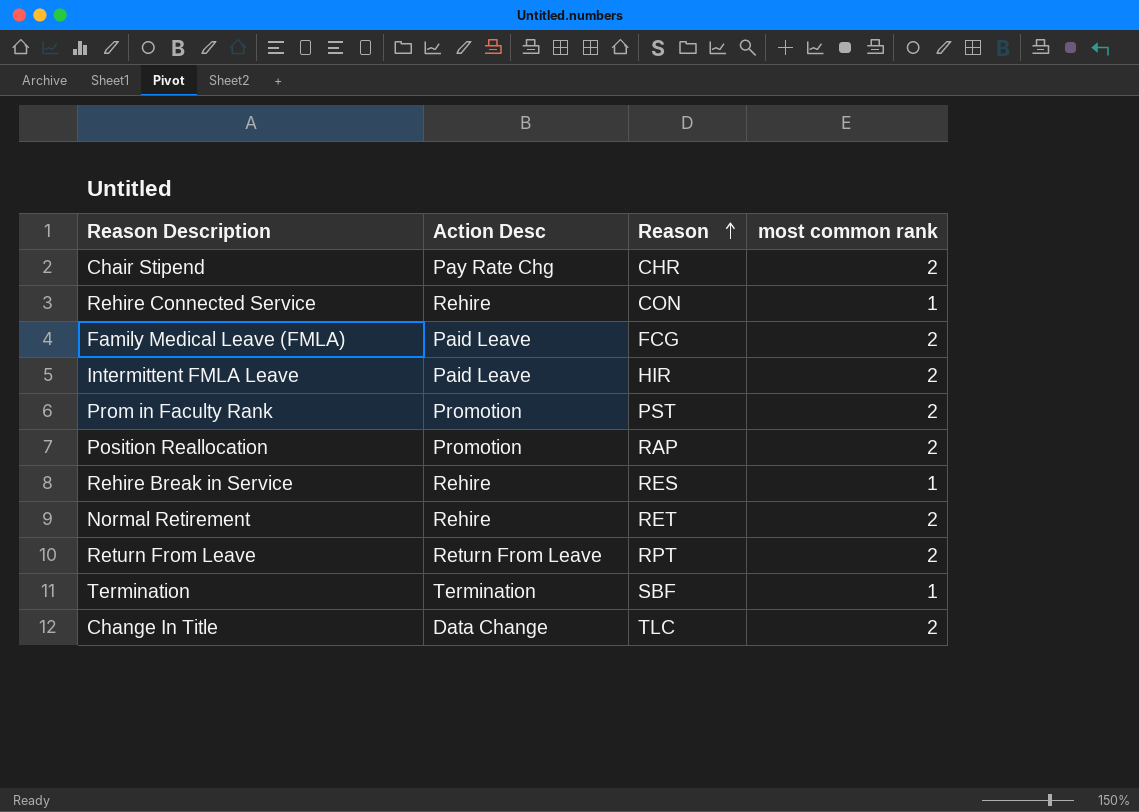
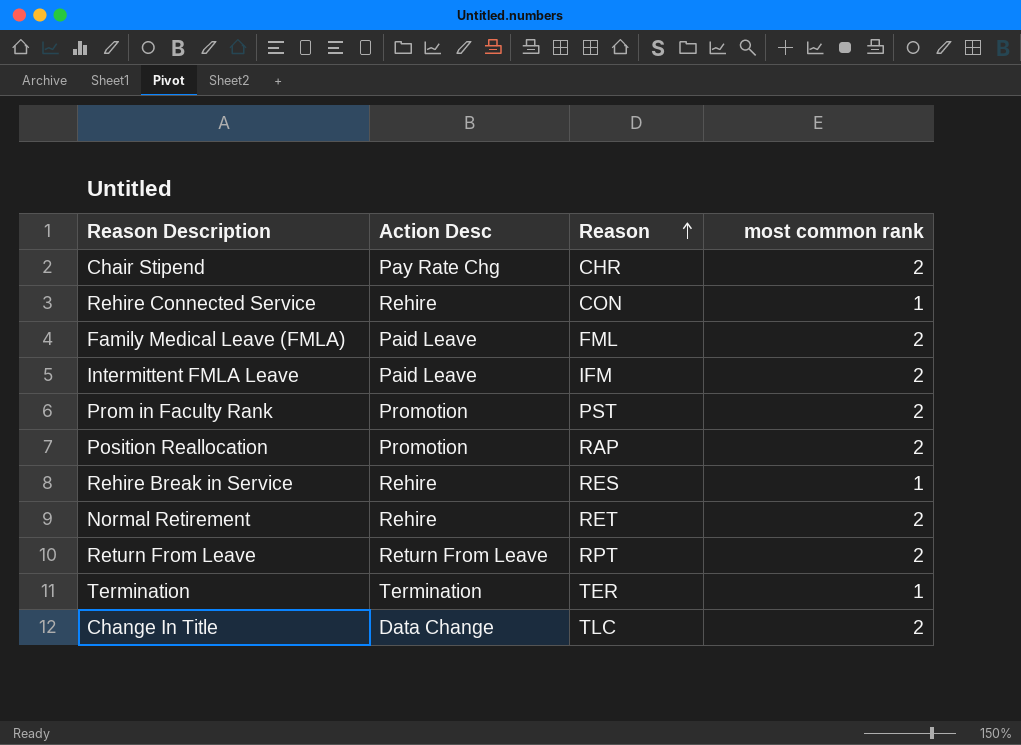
Family Medical Leave (FMLA) | Reason: FCG -> FML
Intermittent FMLA Leave | Reason: HIR -> IFM
Termination | Reason: SBF -> TER

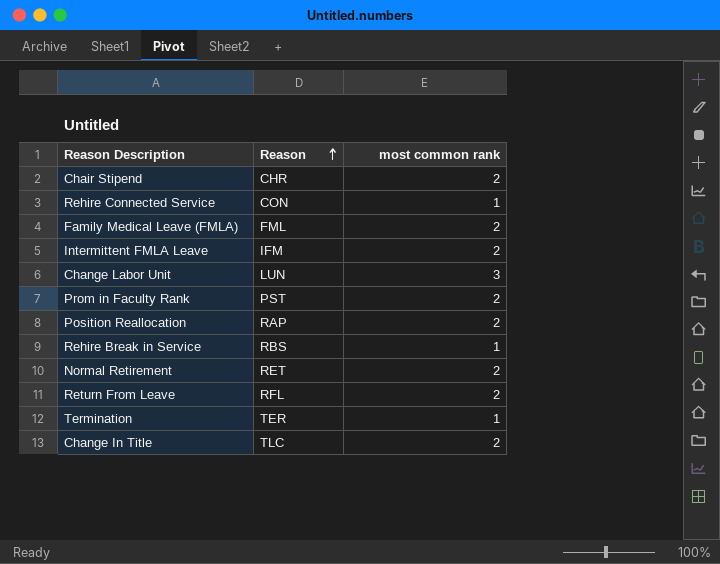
column Action Desc | position: 2 -> none
row Change Labor Unit: none -> LUN | 3
Rehire Break in Service | Reason: RES -> RBS
Return From Leave | Reason: RPT -> RFL

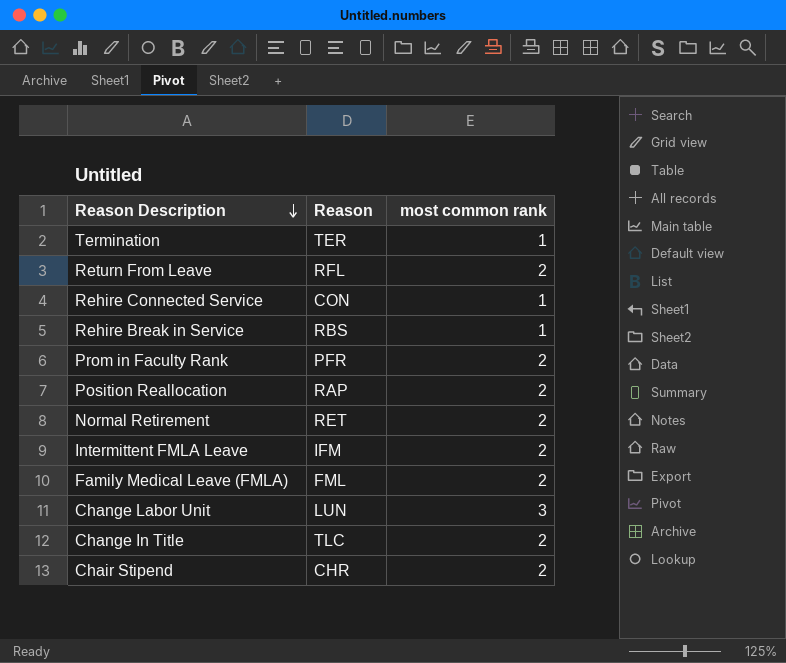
row order: Reason ascending -> Reason Description descending
Prom in Faculty Rank | Reason: PST -> PFR

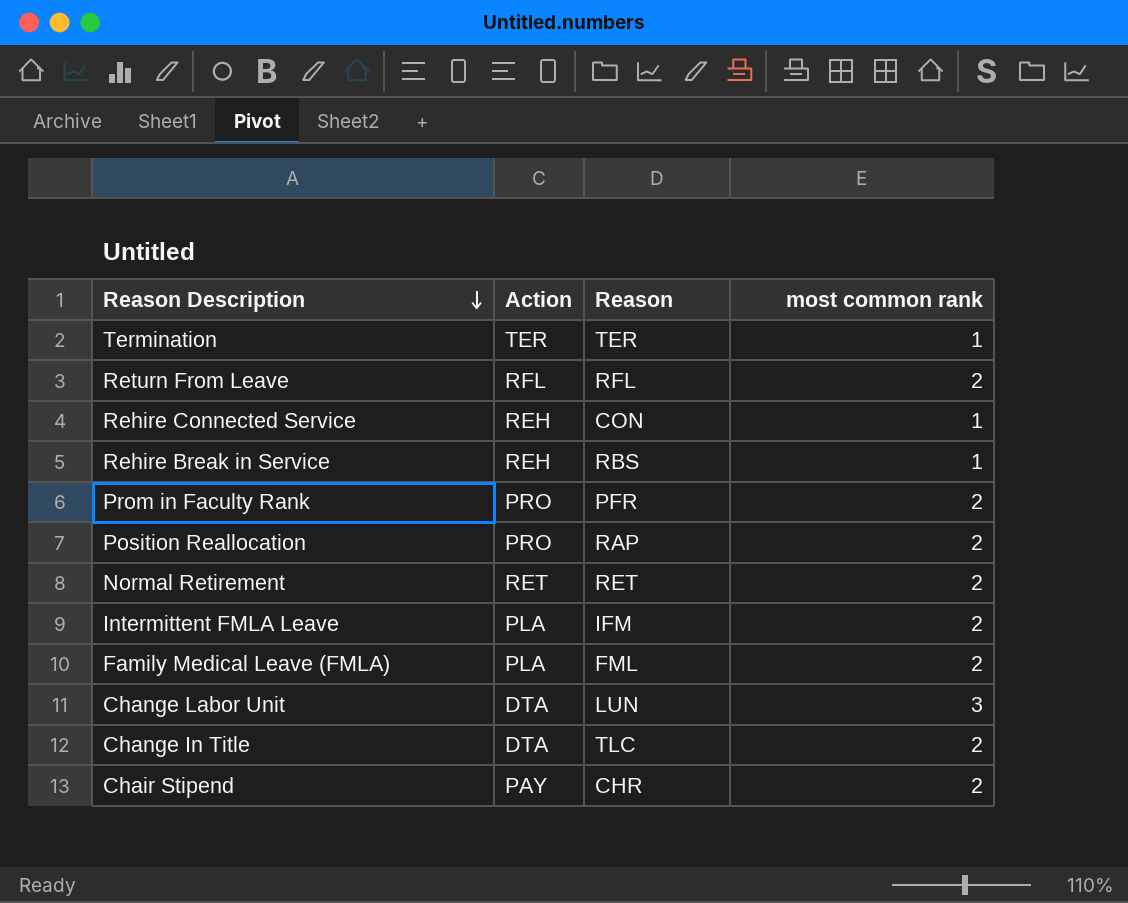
column Action | position: none -> 2

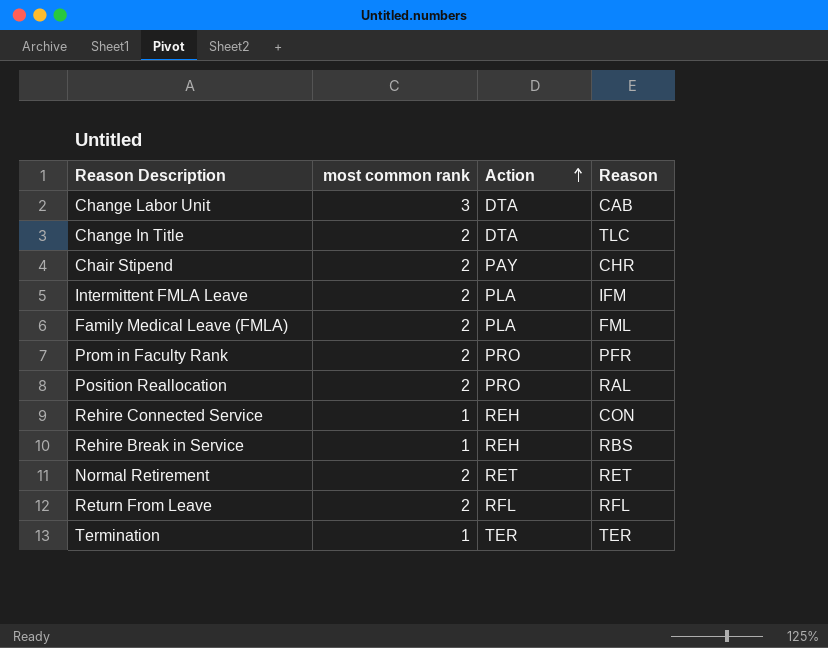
row order: Reason Description descending -> Action ascending
column most common rank | position: 4 -> 2
Change Labor Unit | Reason: LUN -> CAB
Position Reallocation | Reason: RAP -> RAL

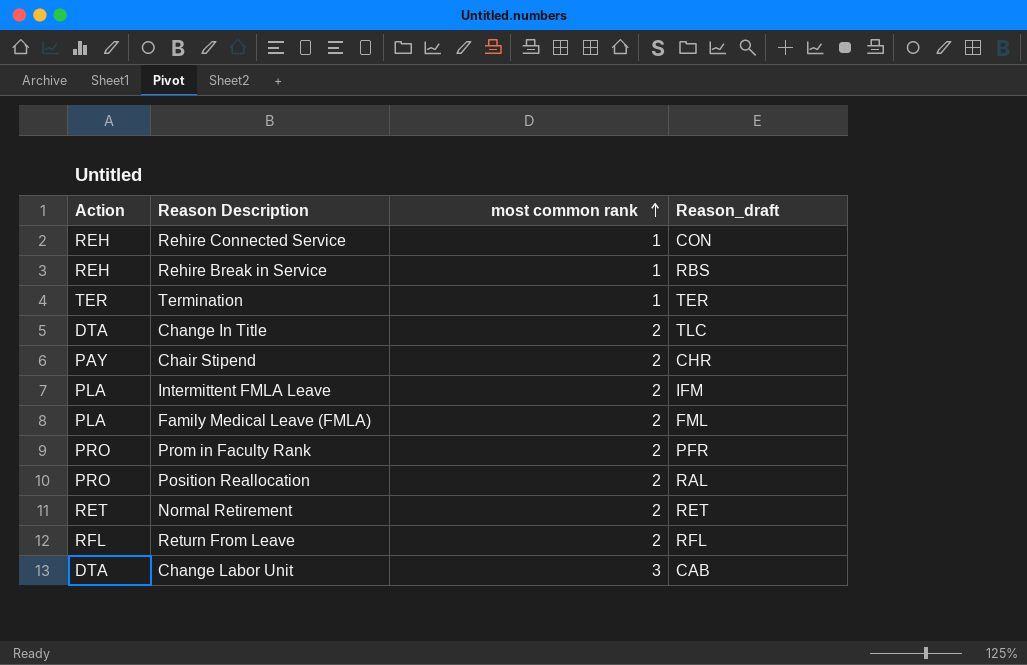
row order: Action ascending -> most common rank ascending
column Action | position: 3 -> 1
column name: Reason -> Reason_draft

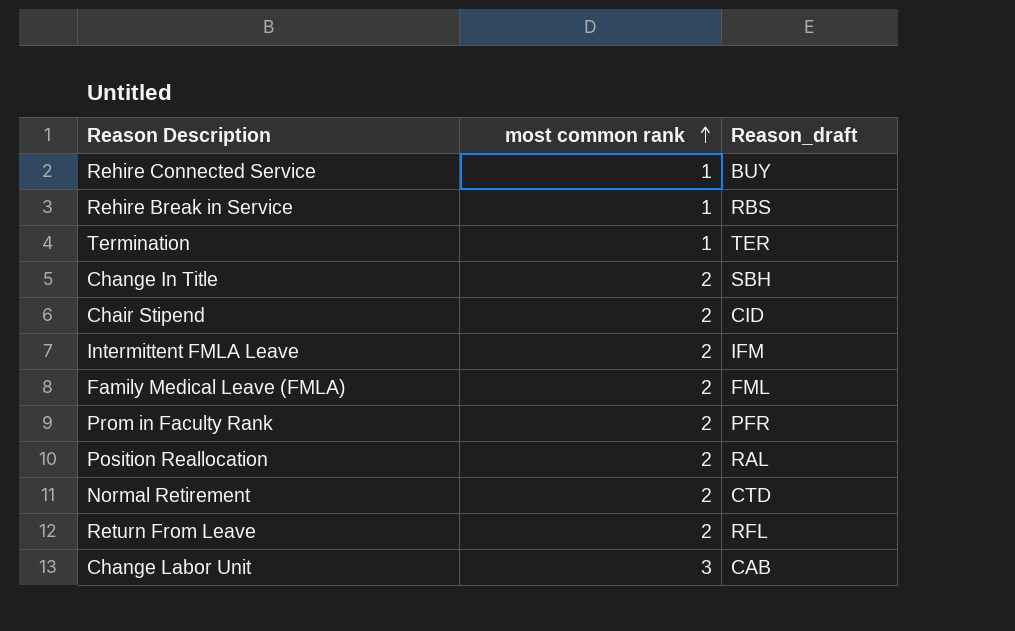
column Action | position: 1 -> none
Rehire Connected Service | Reason_draft: CON -> BUY
Change In Title | Reason_draft: TLC -> SBH
Chair Stipend | Reason_draft: CHR -> CID
Normal Retirement | Reason_draft: RET -> CTD

